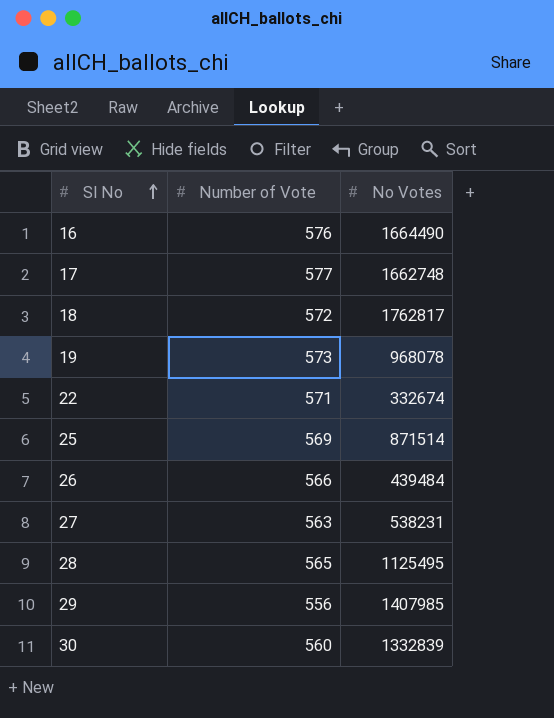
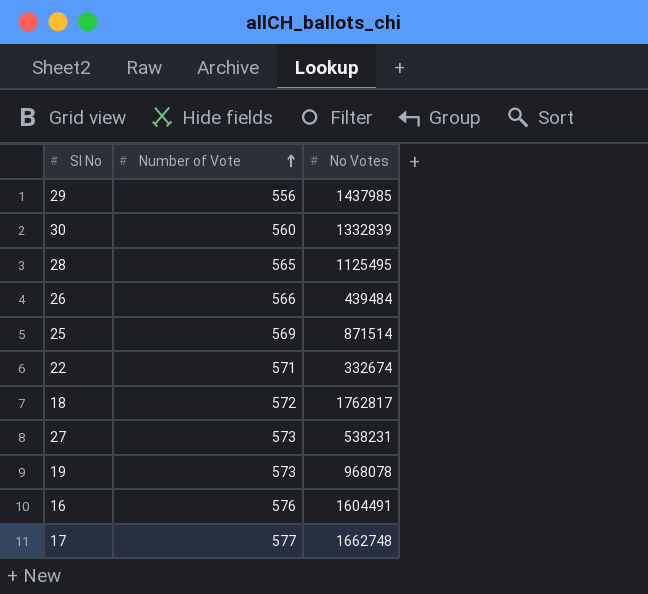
row order: Sl No ascending -> Number of Vote ascending
29 | No Votes: 1407985 -> 1437985
27 | Number of Vote: 563 -> 573
16 | No Votes: 1664490 -> 1604491

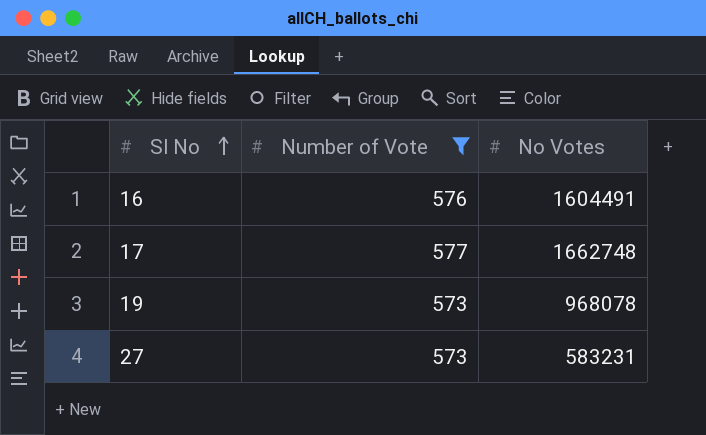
filter: none -> Number of Vote >= 573
row order: Number of Vote ascending -> Sl No ascending
27 | No Votes: 538231 -> 583231

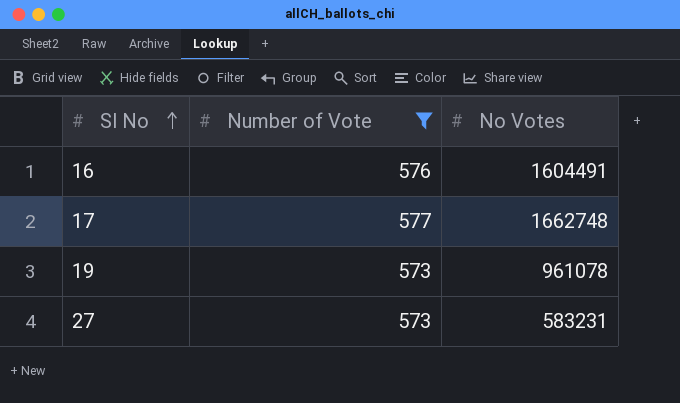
19 | No Votes: 968078 -> 961078

